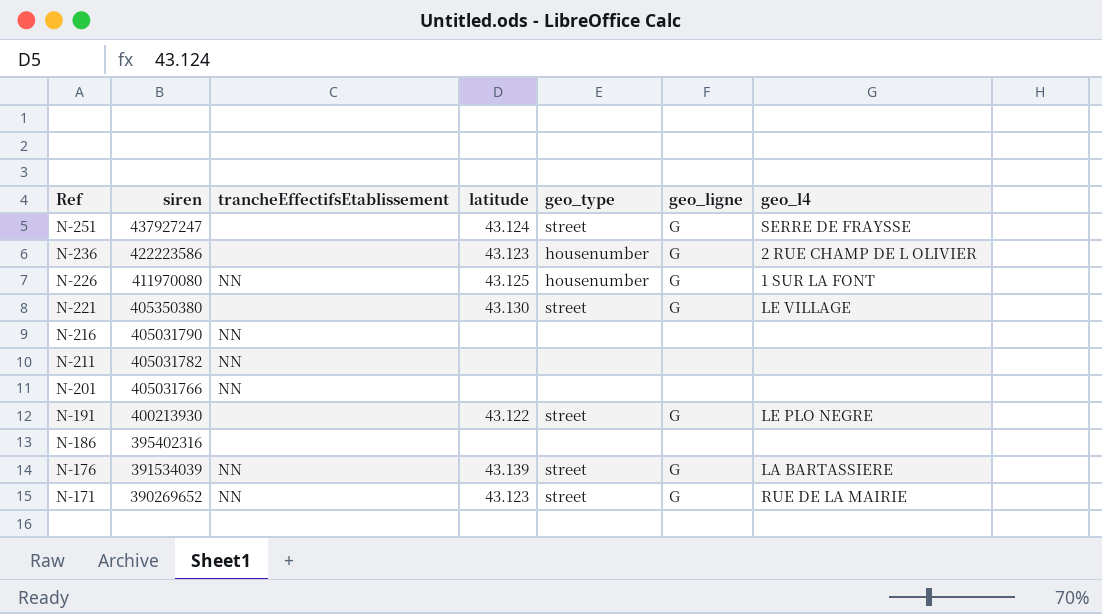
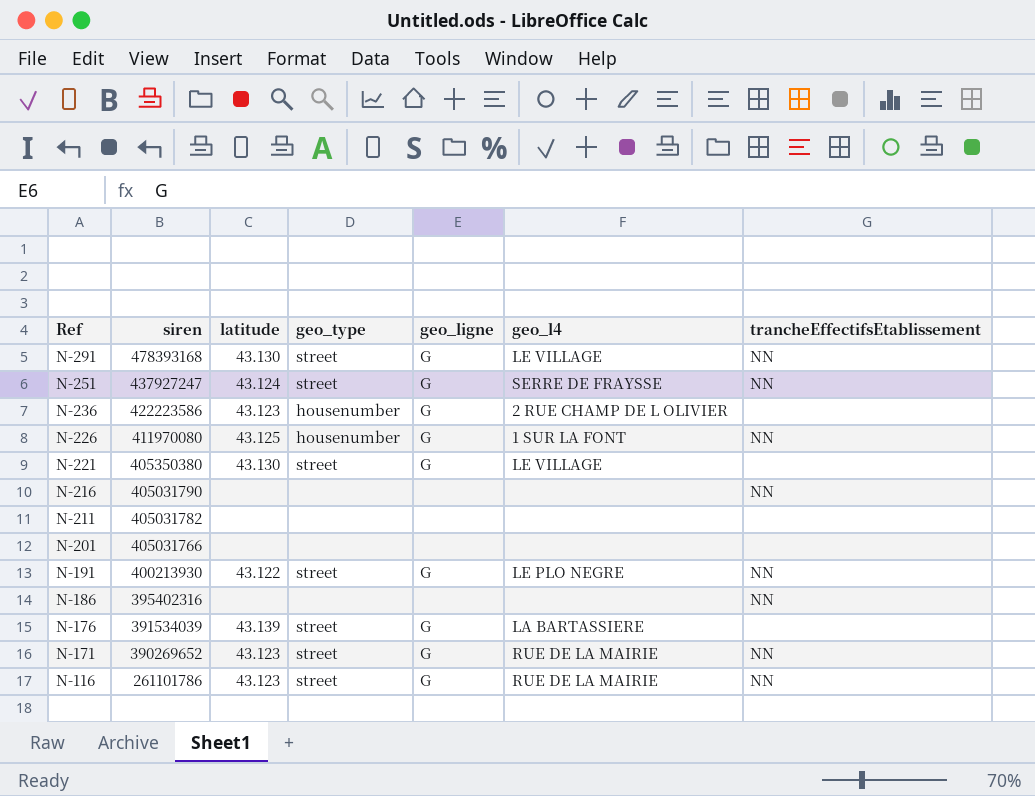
column trancheEffectifsEtablissement | position: 3 -> 7
row N-291: none -> 478393168 | 43.130 | street | G | LE VILLAGE | NN
N-251 | trancheEffectifsEtablissement: none -> NN
N-211 | trancheEffectifsEtablissement: NN -> none
N-201 | trancheEffectifsEtablissement: NN -> none
N-191 | trancheEffectifsEtablissement: none -> NN
N-186 | trancheEffectifsEtablissement: none -> NN
N-176 | trancheEffectifsEtablissement: NN -> none
row N-116: none -> 261101786 | 43.123 | street | G | RUE DE LA MAIRIE | NN

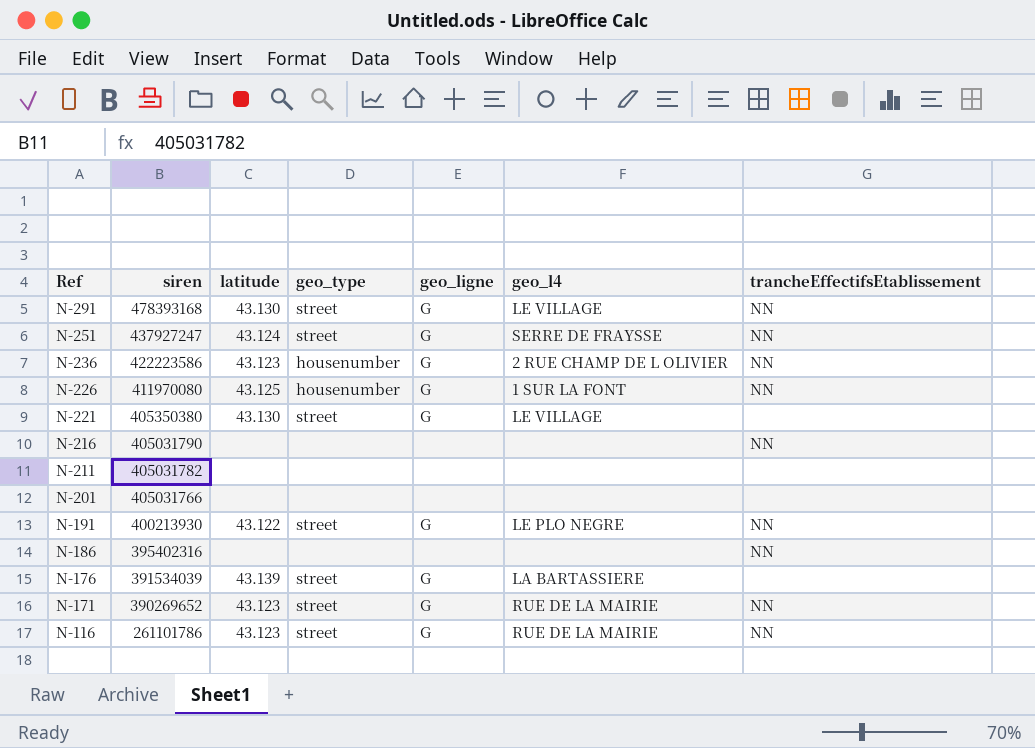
N-236 | trancheEffectifsEtablissement: none -> NN

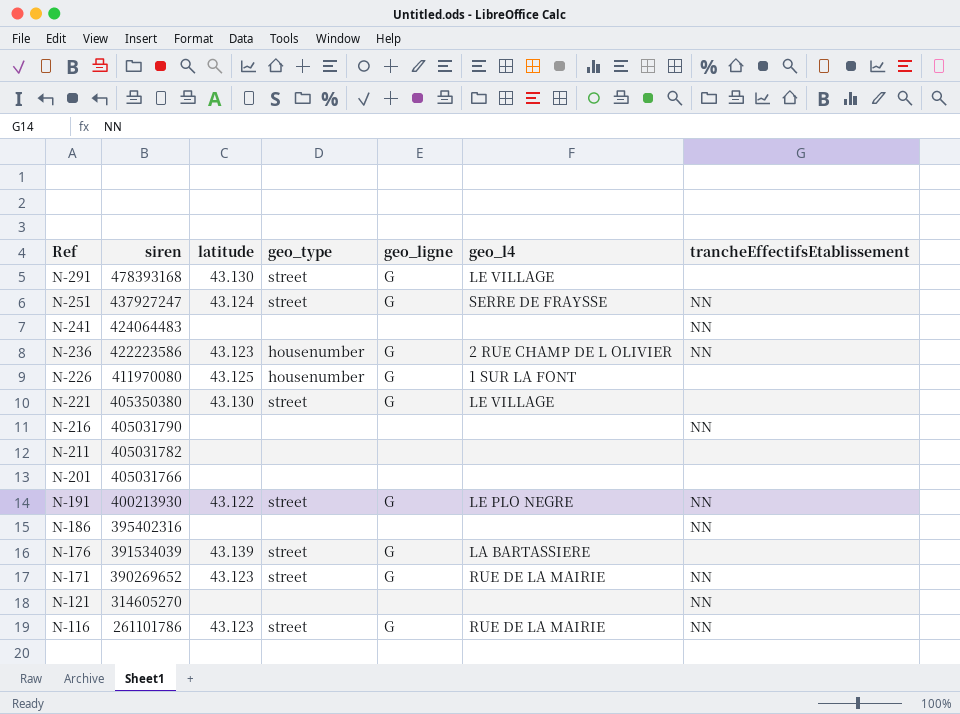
N-291 | trancheEffectifsEtablissement: NN -> none
row N-241: none -> 424064483 | none | none | none | none | NN
N-226 | trancheEffectifsEtablissement: NN -> none
row N-121: none -> 314605270 | none | none | none | none | NN

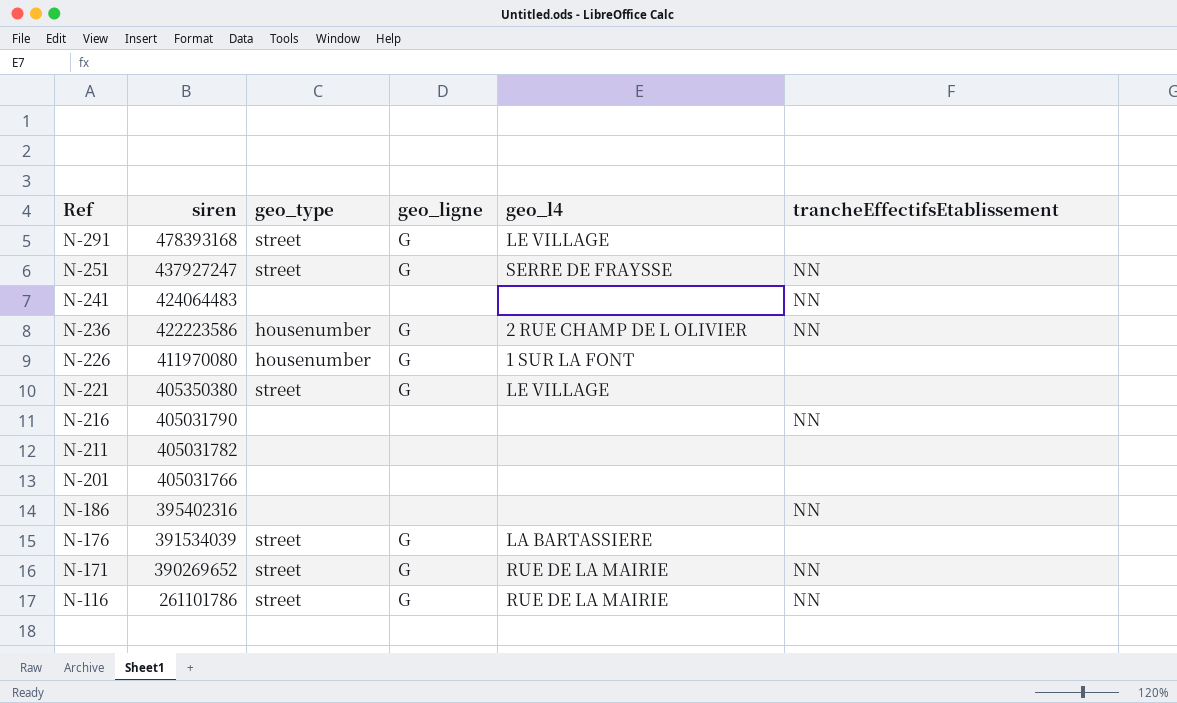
column latitude | position: 3 -> none
row N-191: 400213930 | 43.122 | street | G | LE PLO NEGRE | NN -> none
row N-121: 314605270 | none | none | none | none | NN -> none

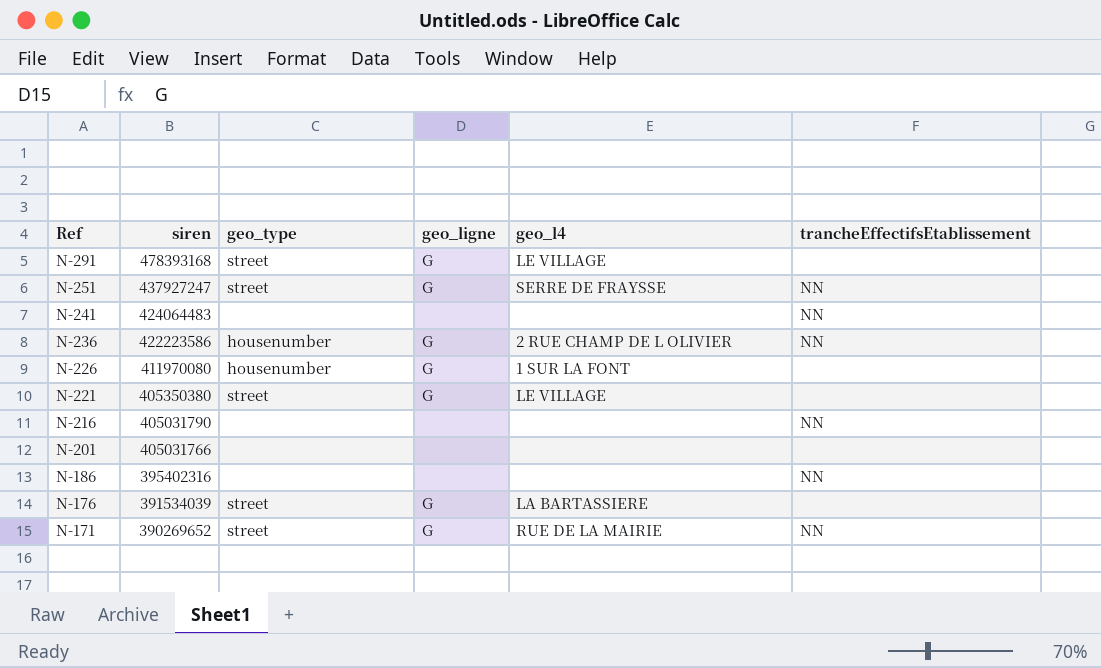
row N-211: 405031782 | none | none | none | none -> none
row N-116: 261101786 | street | G | RUE DE LA MAIRIE | NN -> none

